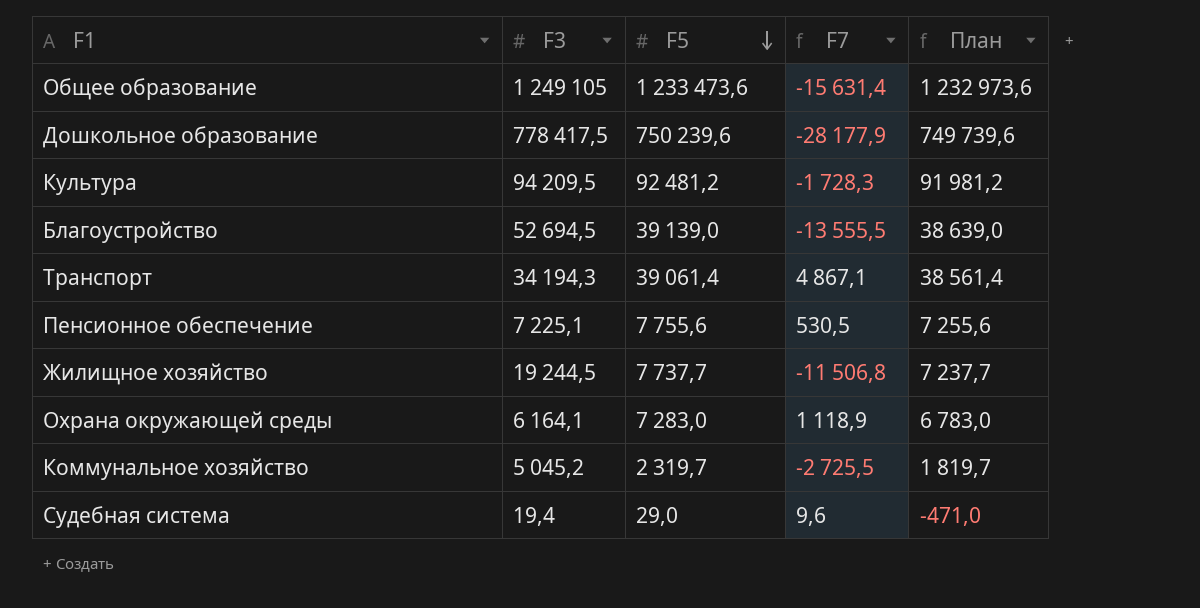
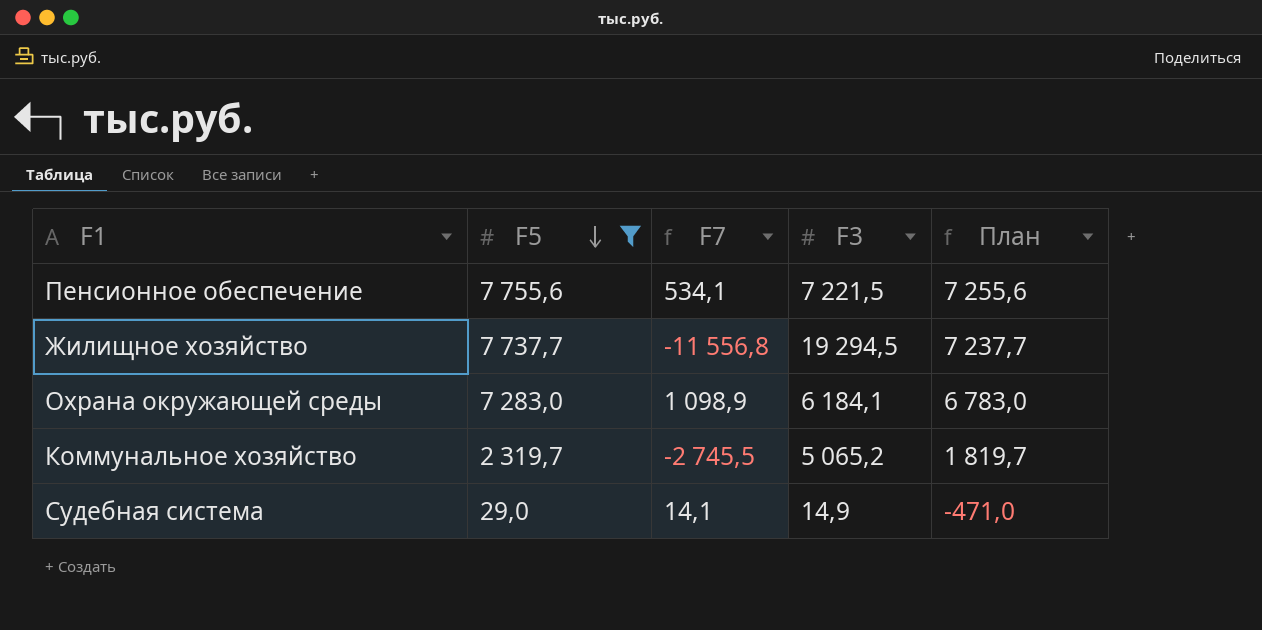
filter: none -> F5 <= 7 755,6
column F3 | position: 2 -> 4
Пенсионное обеспечение | F7: 530,5 -> 534,1
Пенсионное обеспечение | F3: 7 225,1 -> 7 221,5
Жилищное хозяйство | F7: -11 506,8 -> -11 556,8
Жилищное хозяйство | F3: 19 244,5 -> 19 294,5
Охрана окружающей среды | F7: 1 118,9 -> 1 098,9
Охрана окружающей среды | F3: 6 164,1 -> 6 184,1
Коммунальное хозяйство | F7: -2 725,5 -> -2 745,5
Коммунальное хозяйство | F3: 5 045,2 -> 5 065,2
Судебная система | F7: 9,6 -> 14,1
Судебная система | F3: 19,4 -> 14,9

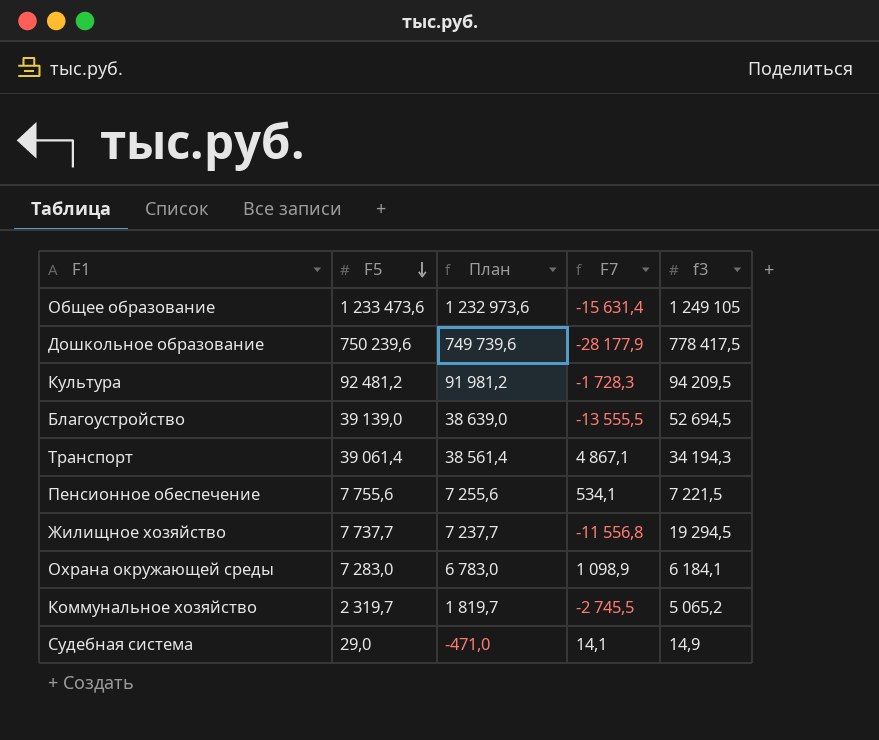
filter: F5 <= 7 755,6 -> none
column План | position: 5 -> 3
column name: F3 -> f3

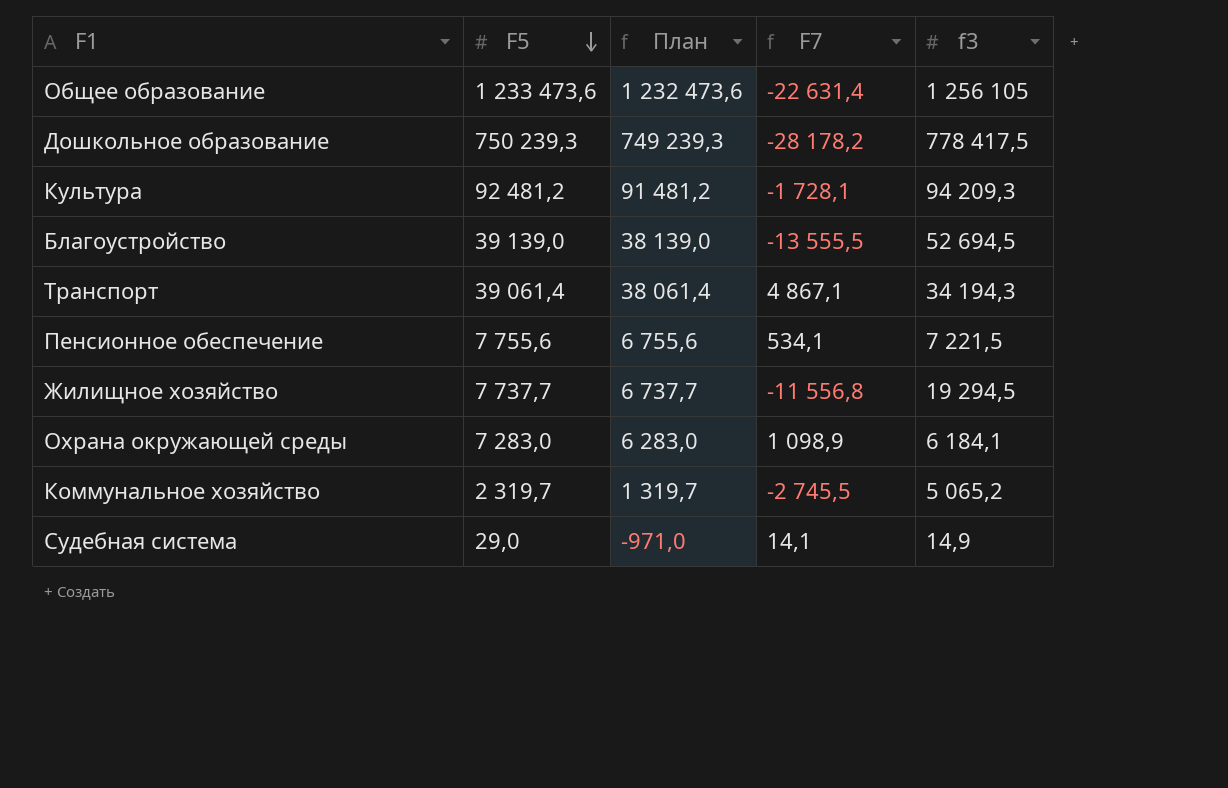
column План | formula: [F5] - 500 -> [F5] - 1000
Общее образование | F7: -15 631,4 -> -22 631,4
Общее образование | f3: 1 249 105 -> 1 256 105
Дошкольное образование | F5: 750 239,6 -> 750 239,3
Дошкольное образование | F7: -28 177,9 -> -28 178,2
Культура | F7: -1 728,3 -> -1 728,1
Культура | f3: 94 209,5 -> 94 209,3

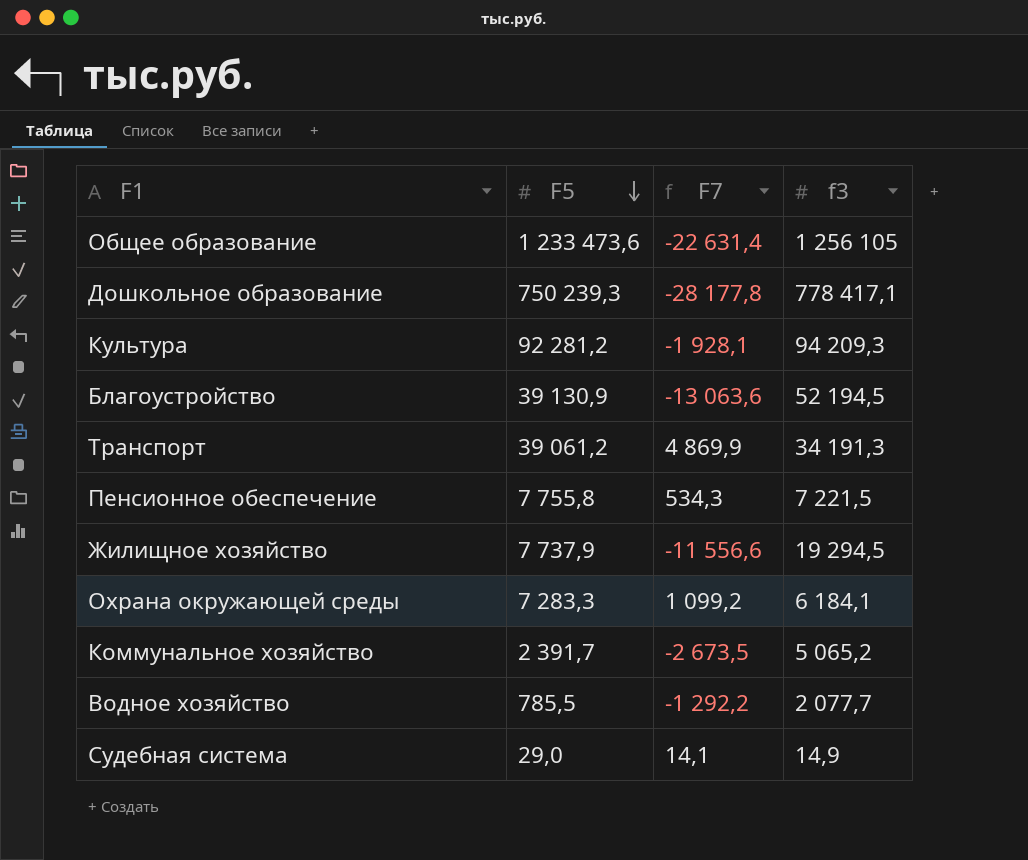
column План | formula: [F5] - 1000 -> none
Дошкольное образование | F7: -28 178,2 -> -28 177,8
Дошкольное образование | f3: 778 417,5 -> 778 417,1
Культура | F5: 92 481,2 -> 92 281,2
Культура | F7: -1 728,1 -> -1 928,1
Благоустройство | F5: 39 139,0 -> 39 130,9
Благоустройство | F7: -13 555,5 -> -13 063,6
Благоустройство | f3: 52 694,5 -> 52 194,5
Транспорт | F5: 39 061,4 -> 39 061,2
Транспорт | F7: 4 867,1 -> 4 869,9
Транспорт | f3: 34 194,3 -> 34 191,3
Пенсионное обеспечение | F5: 7 755,6 -> 7 755,8
Пенсионное обеспечение | F7: 534,1 -> 534,3
Жилищное хозяйство | F5: 7 737,7 -> 7 737,9
Жилищное хозяйство | F7: -11 556,8 -> -11 556,6
Охрана окружающей среды | F5: 7 283,0 -> 7 283,3
Охрана окружающей среды | F7: 1 098,9 -> 1 099,2
Коммунальное хозяйство | F5: 2 319,7 -> 2 391,7
Коммунальное хозяйство | F7: -2 745,5 -> -2 673,5
row Водное хозяйство: none -> 785,5 | -1 292,2 | 2 077,7

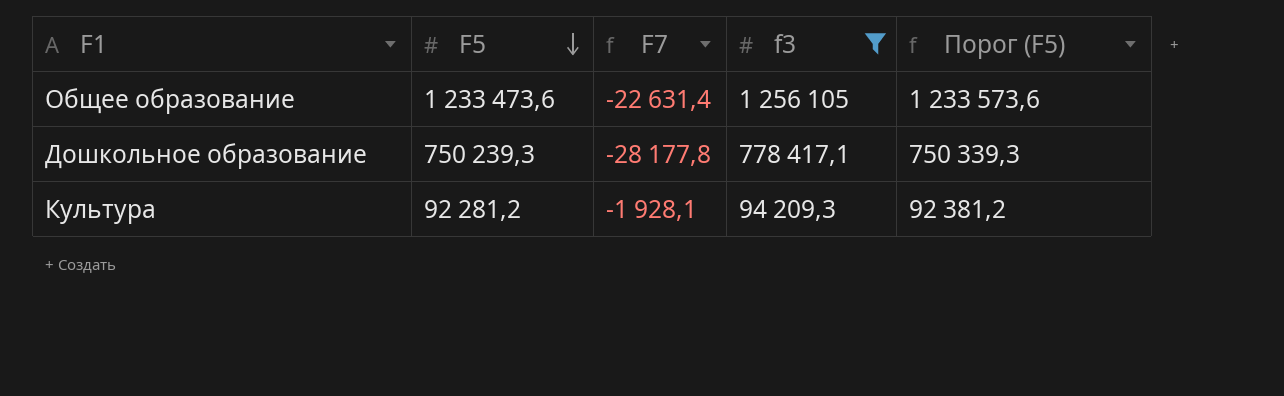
filter: none -> f3 >= 94 209,3
column Порог (F5) | formula: none -> [F5] + 100

